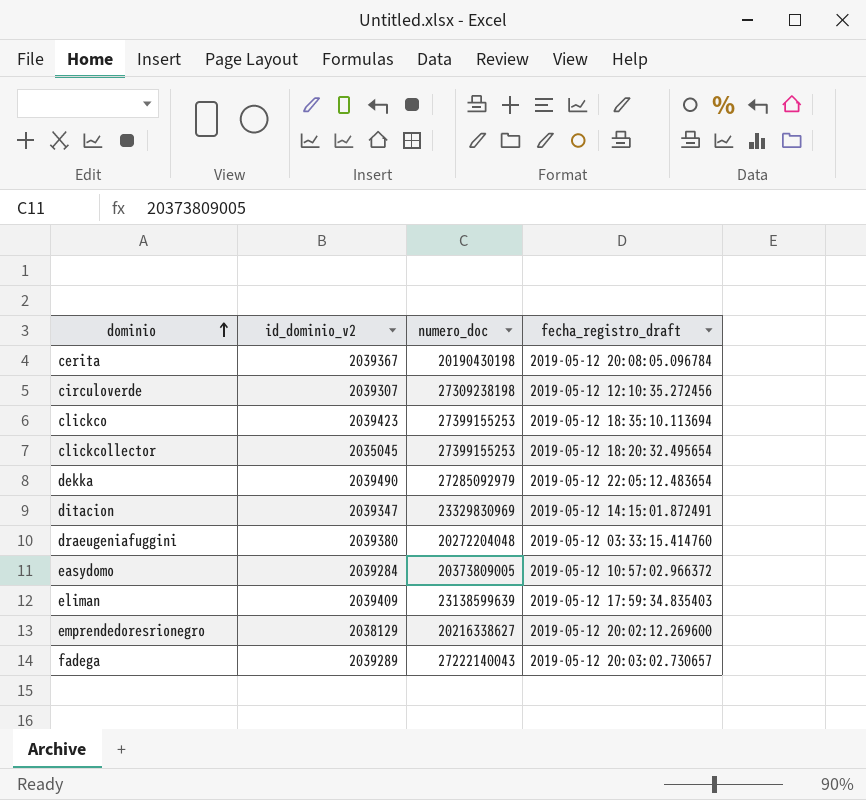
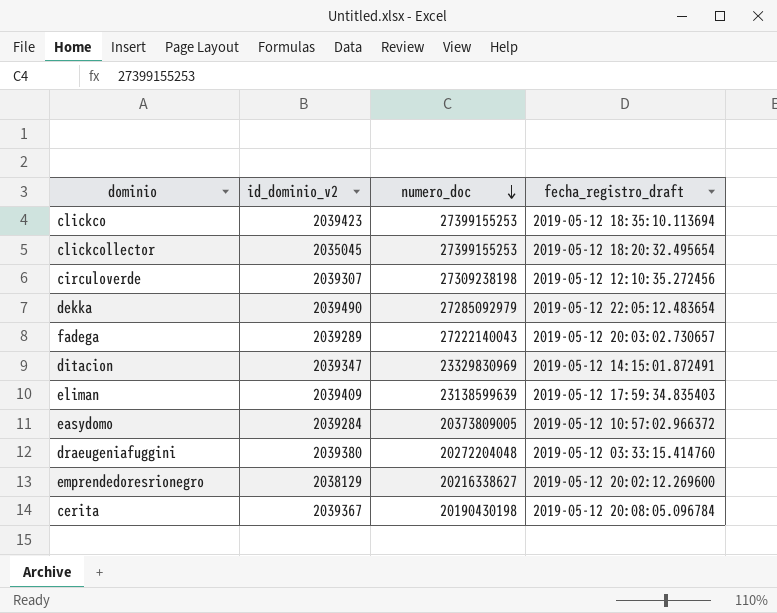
row order: dominio ascending -> numero_doc descending

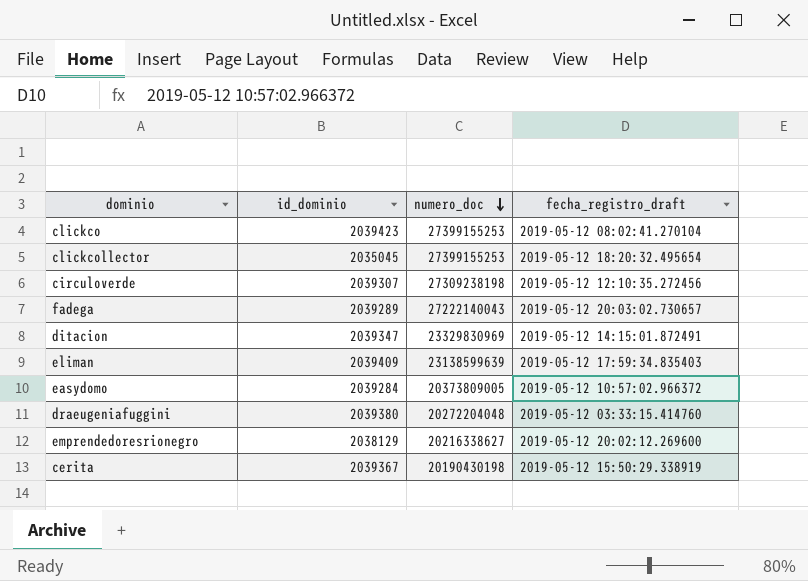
column name: id_dominio_v2 -> id_dominio
row dekka: 2039490 | 27285092979 | 2019-05-12 22:05:12.483654 -> none
clickco | fecha_registro_draft: 2019-05-12 18:35:10.113694 -> 2019-05-12 08:02:41.270104
cerita | fecha_registro_draft: 2019-05-12 20:08:05.096784 -> 2019-05-12 15:50:29.338919

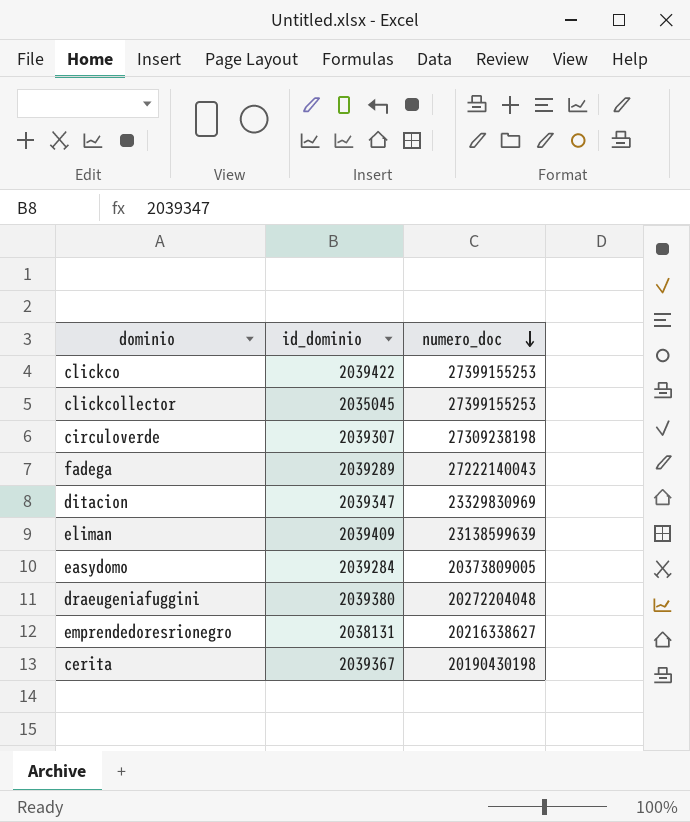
column fecha_registro_draft | position: 4 -> none
clickco | id_dominio: 2039423 -> 2039422
emprendedoresrionegro | id_dominio: 2038129 -> 2038131

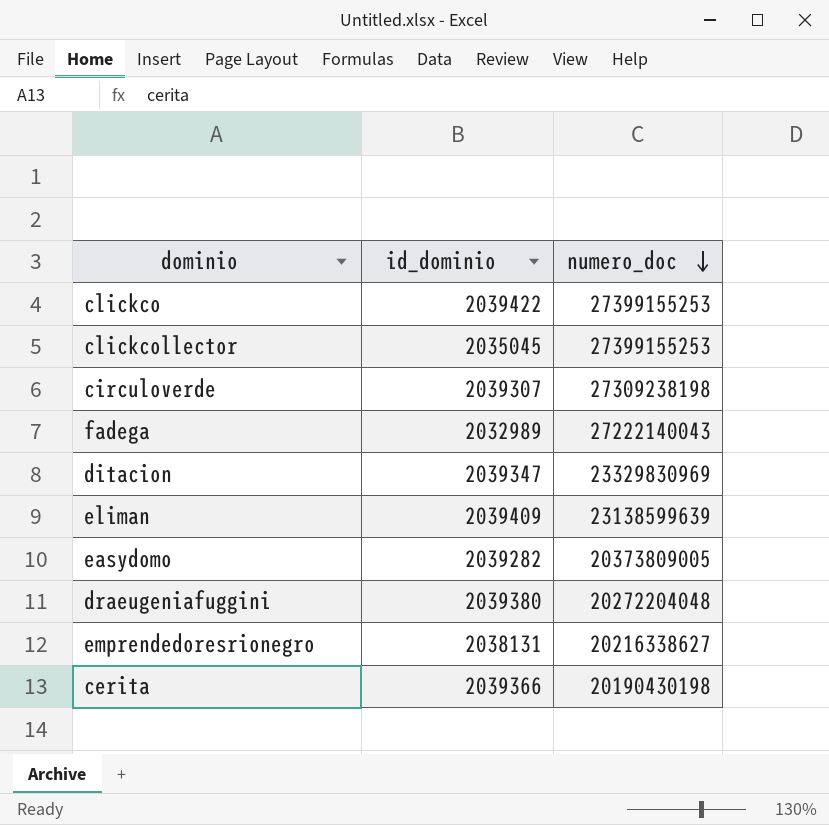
fadega | id_dominio: 2039289 -> 2032989
easydomo | id_dominio: 2039284 -> 2039282
cerita | id_dominio: 2039367 -> 2039366

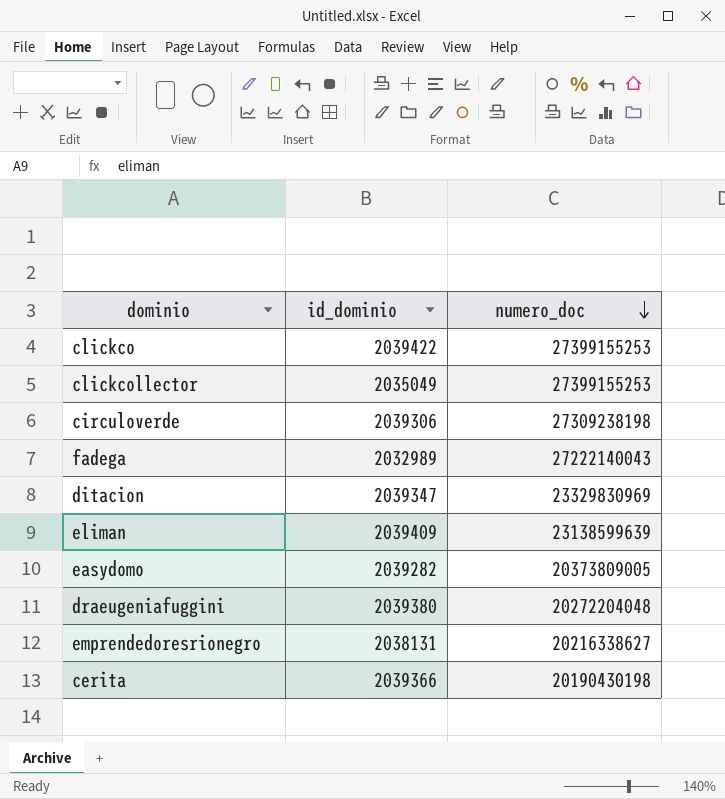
clickcollector | id_dominio: 2035045 -> 2035049
circuloverde | id_dominio: 2039307 -> 2039306

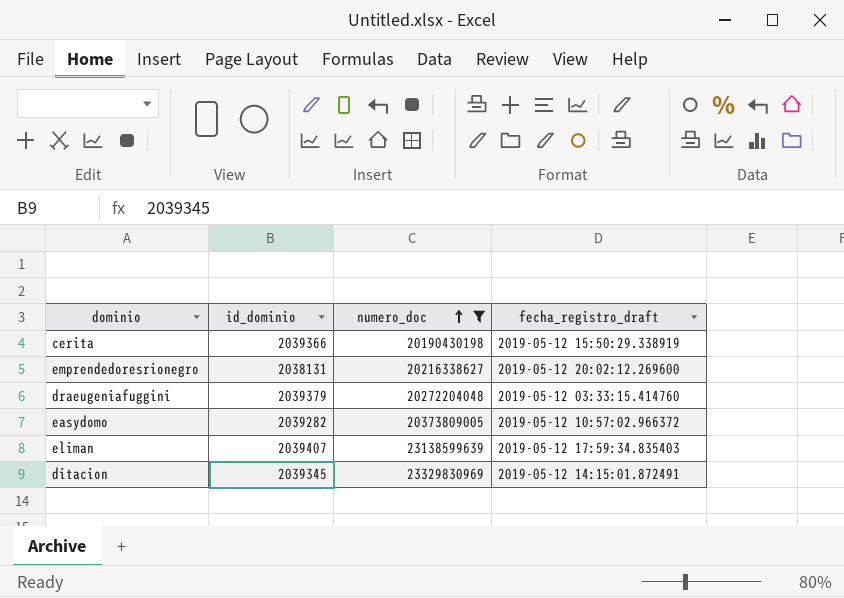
filter: none -> numero_doc <= 23329830969
row order: numero_doc descending -> numero_doc ascending
column fecha_registro_draft | position: none -> 4
draeugeniafuggini | id_dominio: 2039380 -> 2039379
eliman | id_dominio: 2039409 -> 2039407
ditacion | id_dominio: 2039347 -> 2039345

